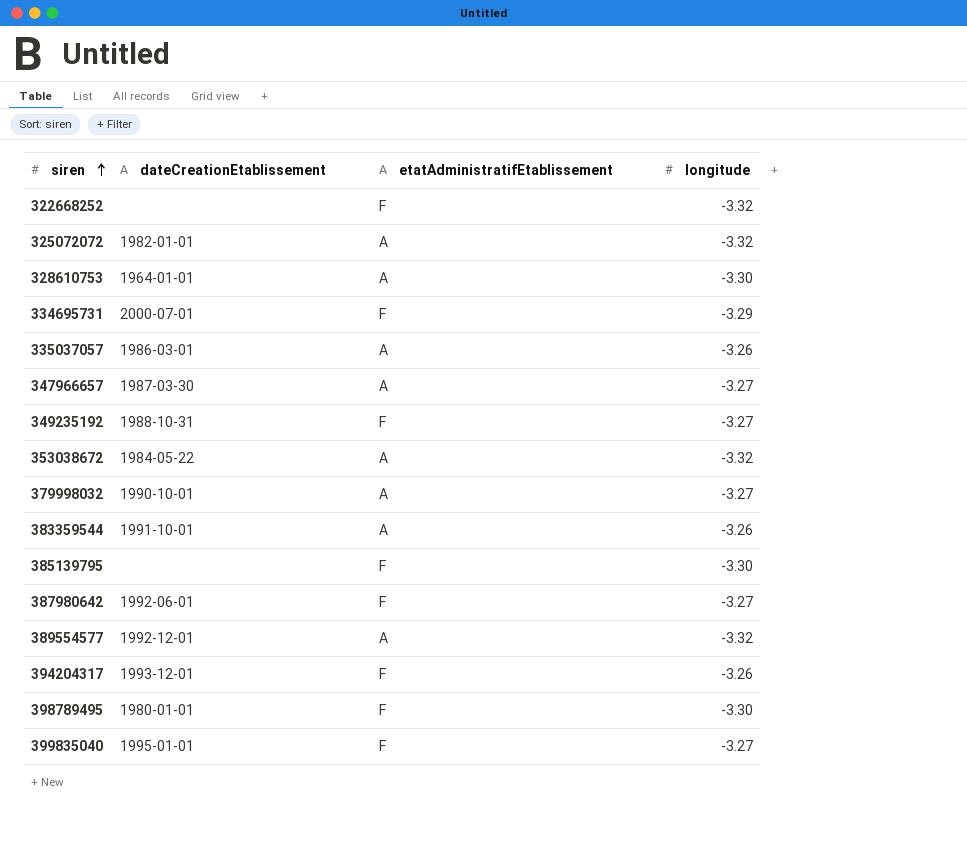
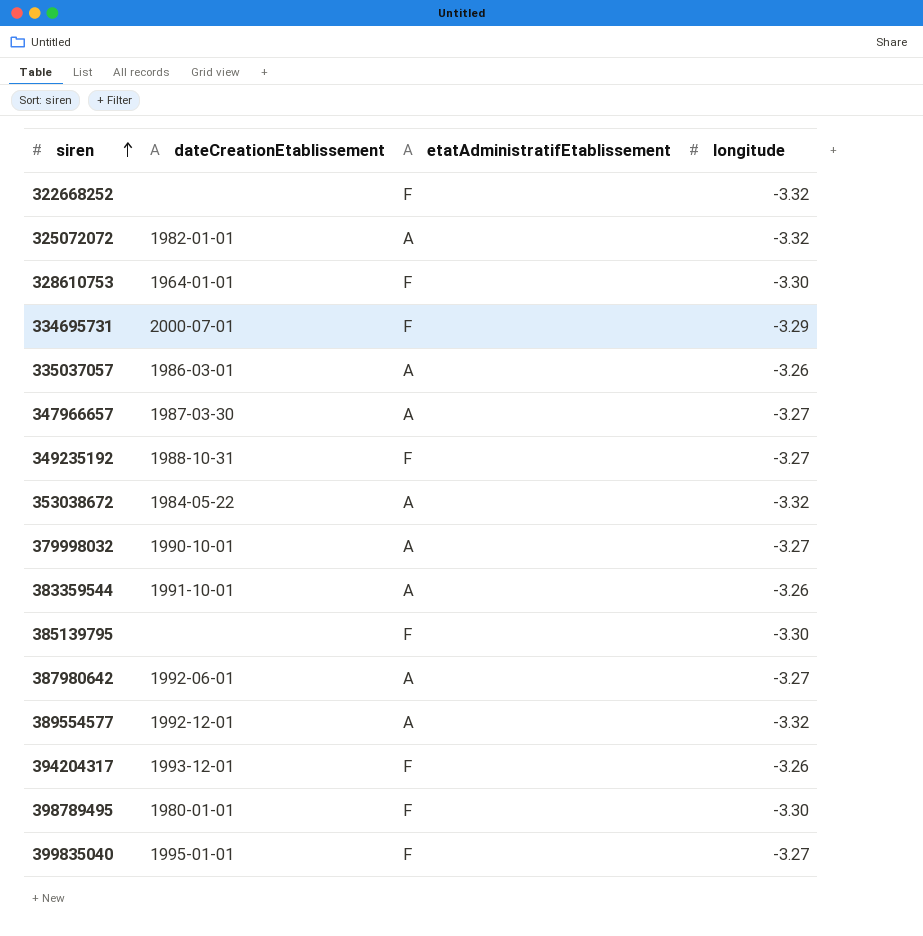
328610753 | etatAdministratifEtablissement: A -> F
387980642 | etatAdministratifEtablissement: F -> A

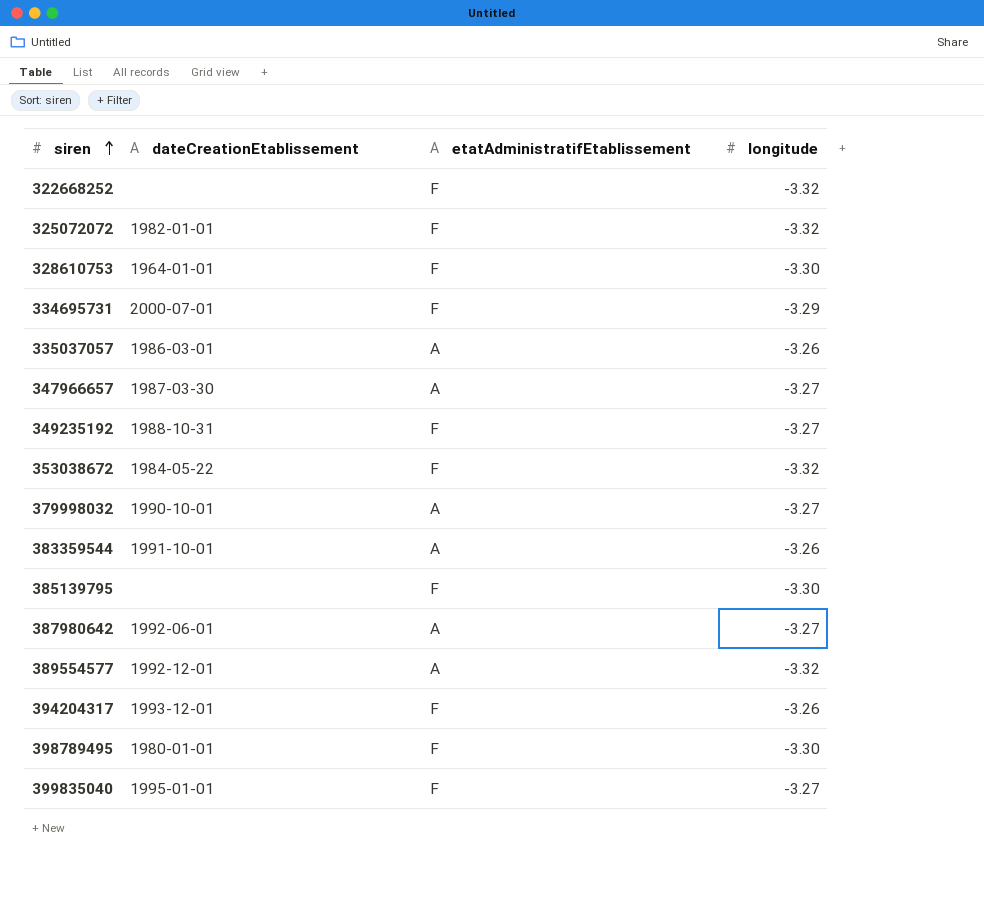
325072072 | etatAdministratifEtablissement: A -> F
353038672 | etatAdministratifEtablissement: A -> F

